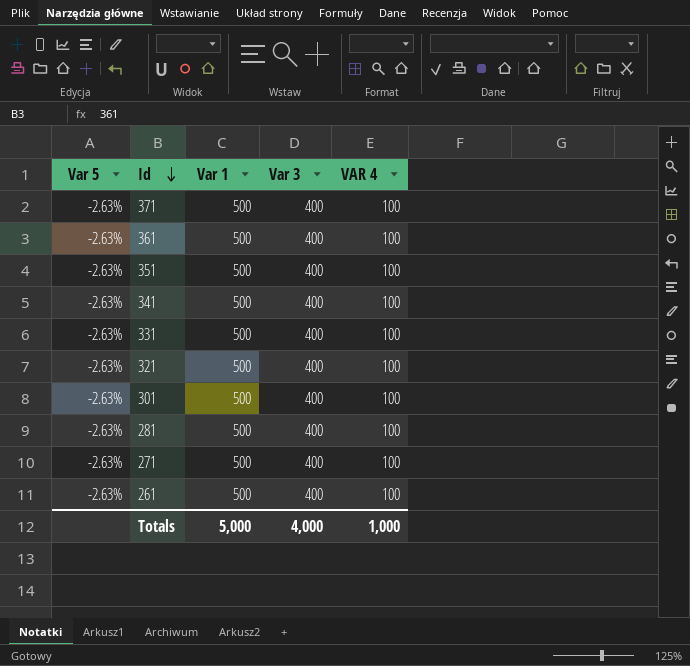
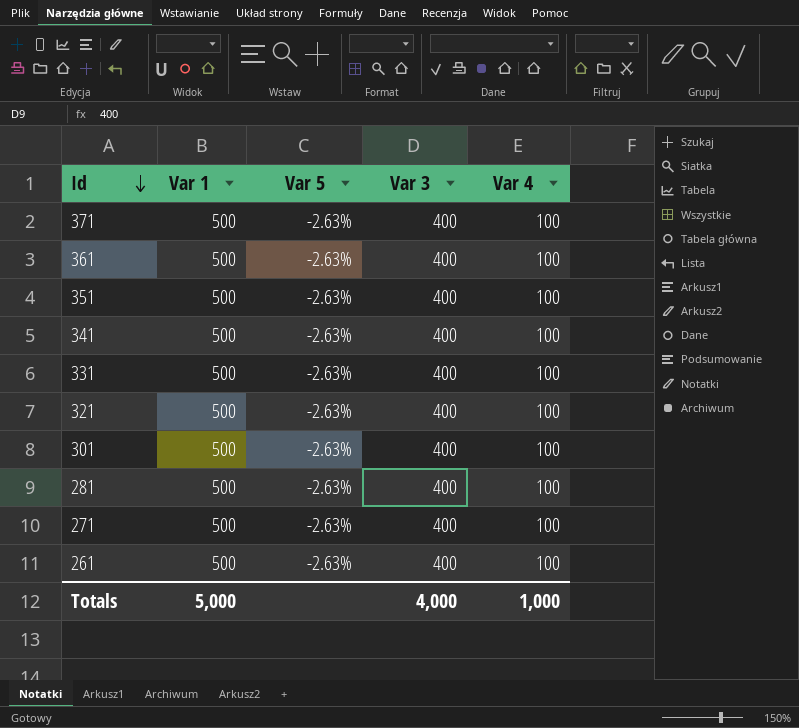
column Var 5 | position: 1 -> 3
column name: VAR 4 -> Var 4

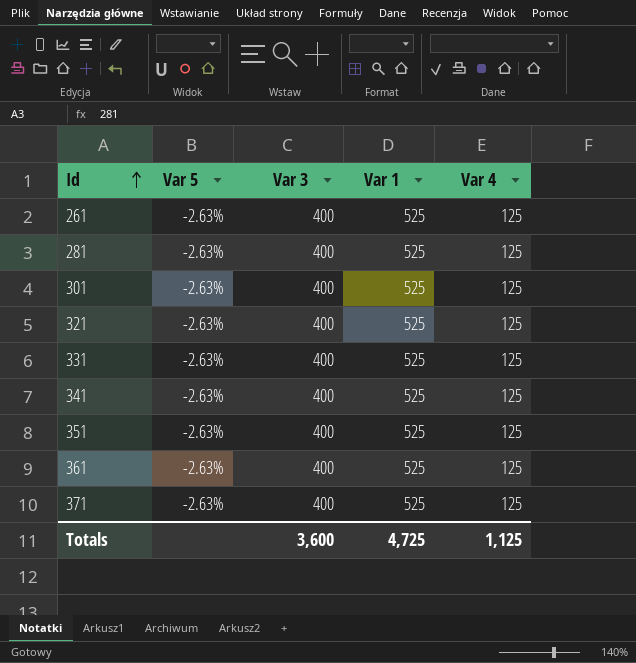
row order: Id descending -> Id ascending
column Var 1 | position: 2 -> 4
row 271: 500 | -2.63% | 400 | 100 -> none
261 | Var 1: 500 -> 525
261 | Var 4: 100 -> 125
281 | Var 1: 500 -> 525
281 | Var 4: 100 -> 125
301 | Var 1: 500 -> 525
301 | Var 4: 100 -> 125
321 | Var 1: 500 -> 525
321 | Var 4: 100 -> 125
331 | Var 1: 500 -> 525
331 | Var 4: 100 -> 125
341 | Var 1: 500 -> 525
341 | Var 4: 100 -> 125
351 | Var 1: 500 -> 525
351 | Var 4: 100 -> 125
361 | Var 1: 500 -> 525
361 | Var 4: 100 -> 125
371 | Var 1: 500 -> 525
371 | Var 4: 100 -> 125
Totals | Var 3: 4,000 -> 3,600
Totals | Var 1: 5,000 -> 4,725
Totals | Var 4: 1,000 -> 1,125

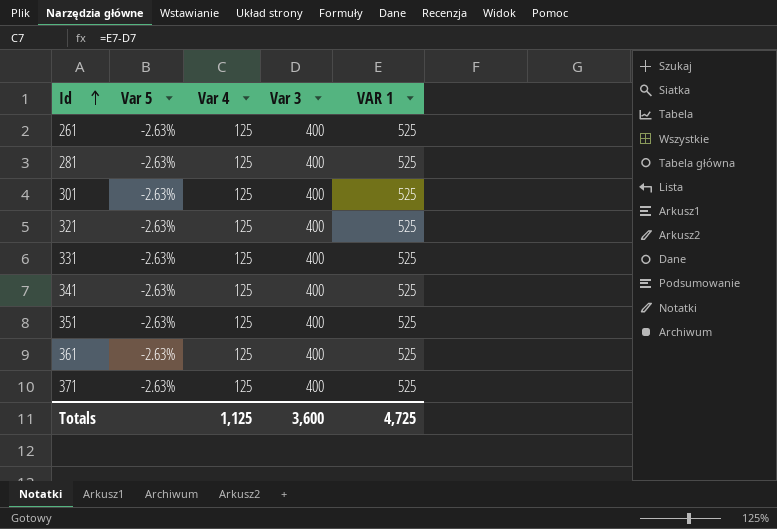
column Var 4 | position: 5 -> 3
column name: Var 1 -> VAR 1

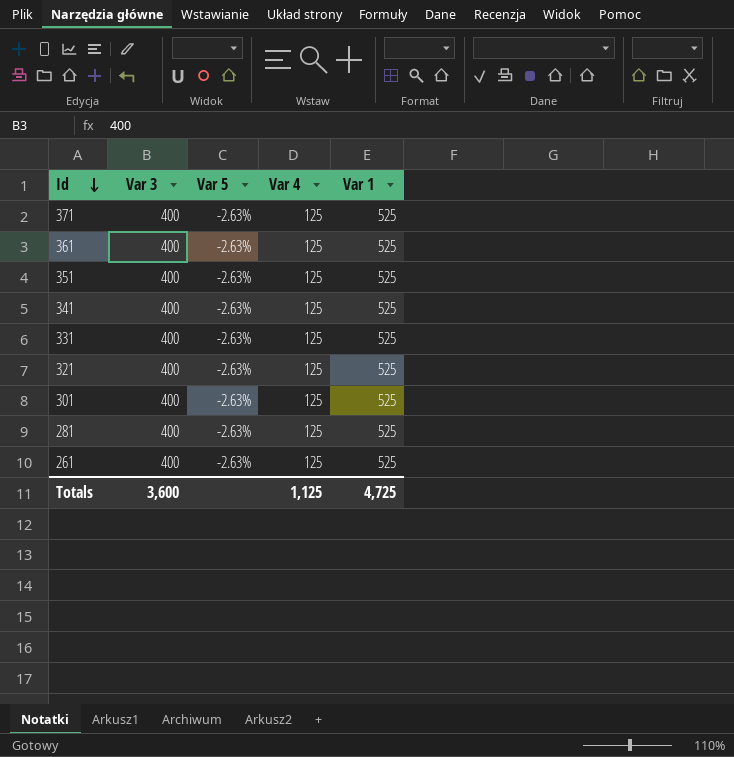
row order: Id ascending -> Id descending
column Var 3 | position: 4 -> 2
column name: VAR 1 -> Var 1

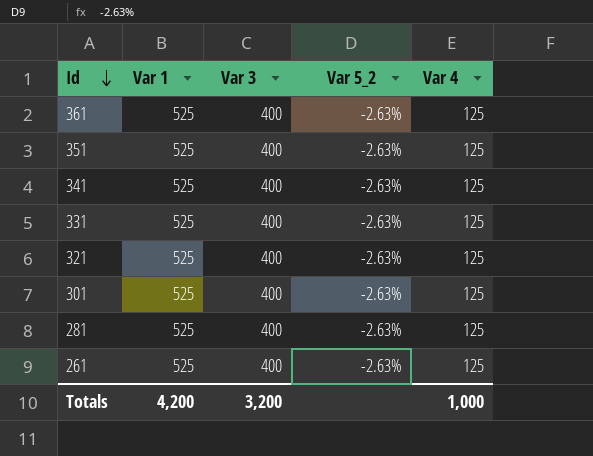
column Var 1 | position: 5 -> 2
column name: Var 5 -> Var 5_2
row 371: 400 | -2.63% | 125 | 525 -> none
Totals | Var 1: 4,725 -> 4,200
Totals | Var 3: 3,600 -> 3,200
Totals | Var 4: 1,125 -> 1,000

